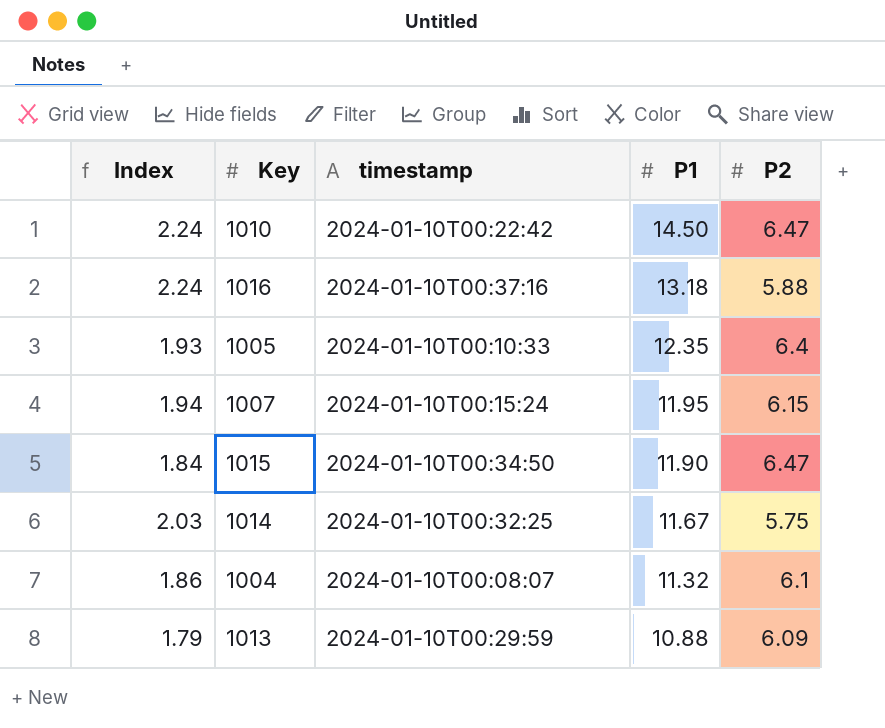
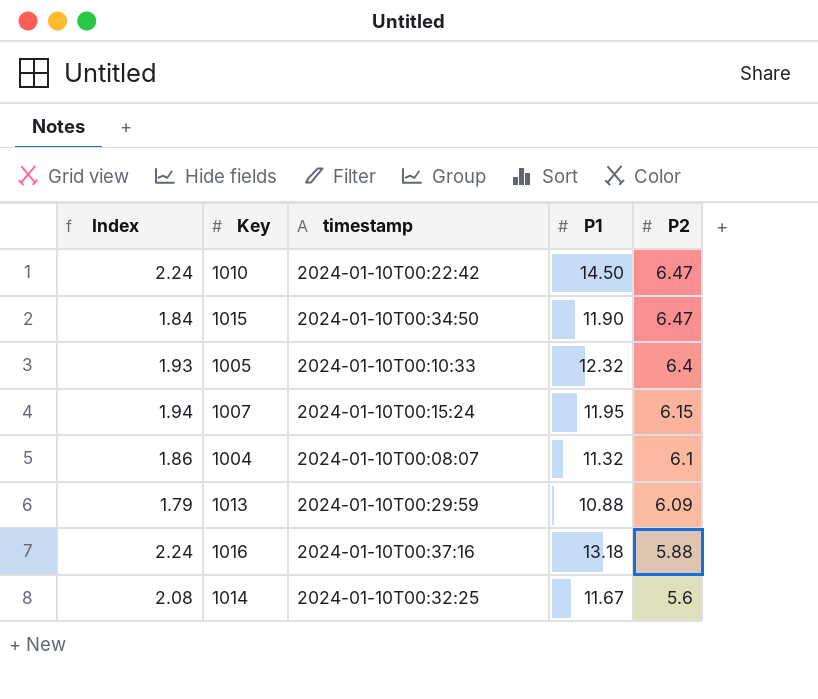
row order: P1 descending -> P2 descending
1005 | P1: 12.35 -> 12.32
1014 | Index: 2.03 -> 2.08
1014 | P2: 5.75 -> 5.6

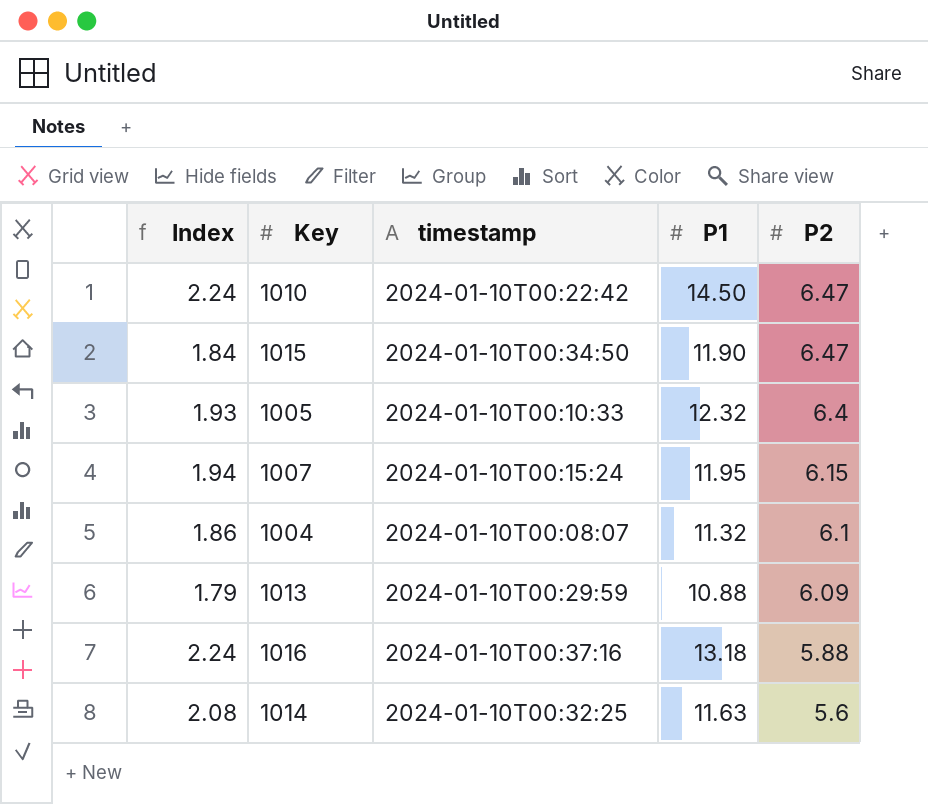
1014 | P1: 11.67 -> 11.63

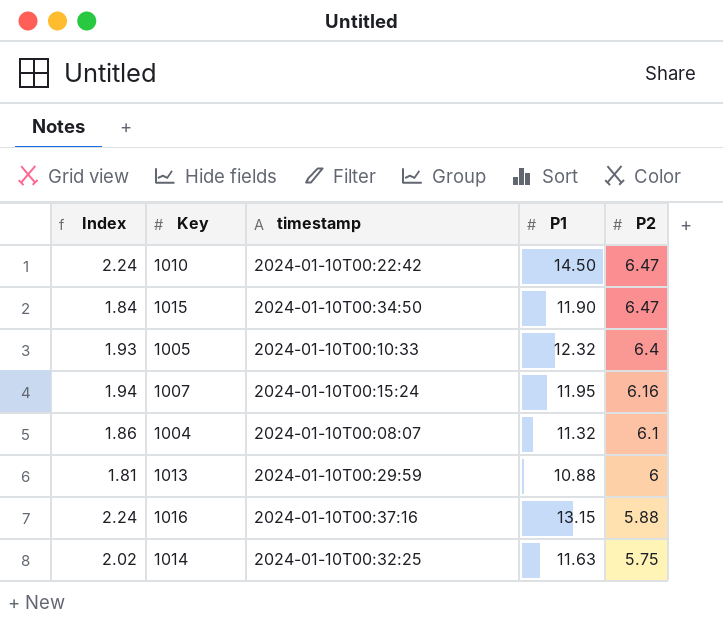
1007 | P2: 6.15 -> 6.16
1013 | Index: 1.79 -> 1.81
1013 | P2: 6.09 -> 6
1016 | P1: 13.18 -> 13.15
1014 | Index: 2.08 -> 2.02
1014 | P2: 5.6 -> 5.75

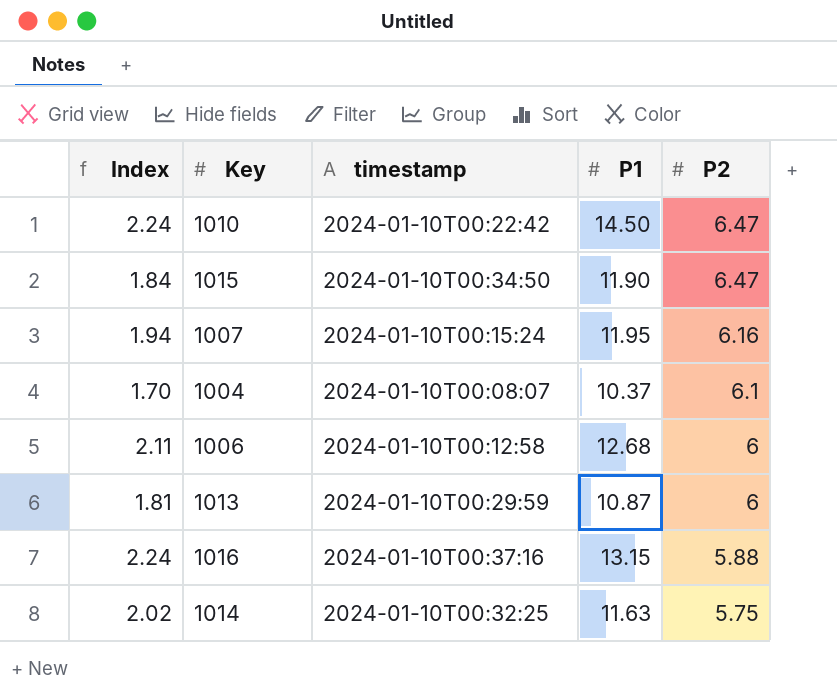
row 1005: 1.93 | 2024-01-10T00:10:33 | 12.32 | 6.4 -> none
1004 | Index: 1.86 -> 1.70
1004 | P1: 11.32 -> 10.37
row 1006: none -> 2.11 | 2024-01-10T00:12:58 | 12.68 | 6
1013 | P1: 10.88 -> 10.87

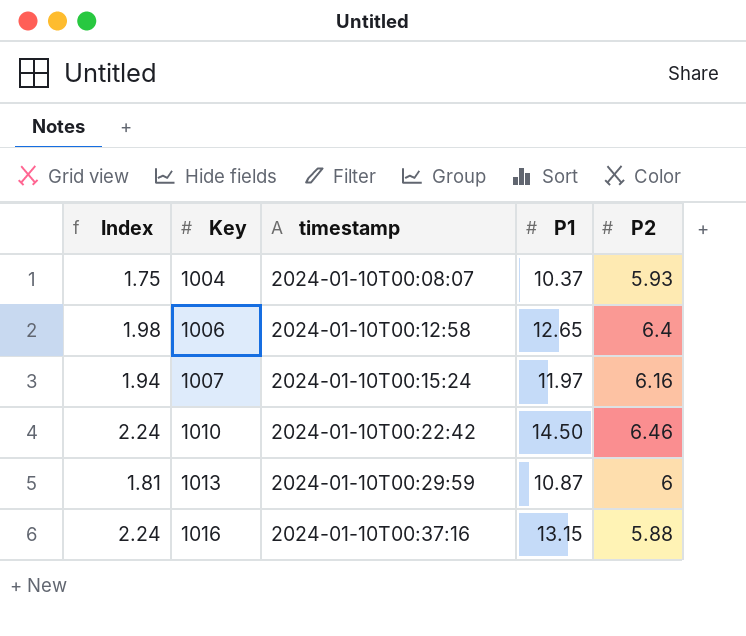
row order: P2 descending -> Key ascending
row 1015: 1.84 | 2024-01-10T00:34:50 | 11.90 | 6.47 -> none
row 1014: 2.02 | 2024-01-10T00:32:25 | 11.63 | 5.75 -> none
1004 | Index: 1.70 -> 1.75
1004 | P2: 6.1 -> 5.93
1006 | Index: 2.11 -> 1.98
1006 | P1: 12.68 -> 12.65
1006 | P2: 6 -> 6.4
1007 | P1: 11.95 -> 11.97
1010 | P2: 6.47 -> 6.46

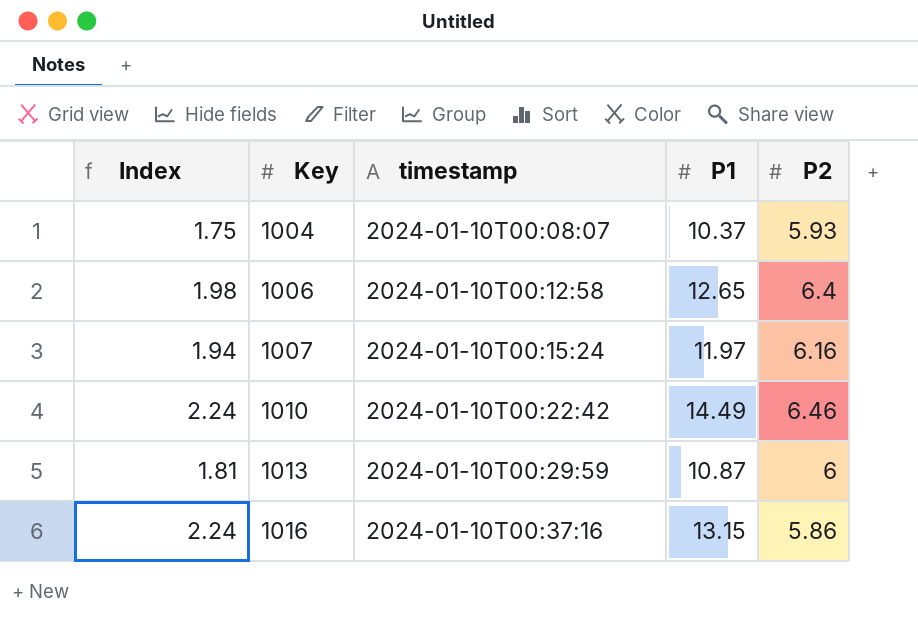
1010 | P1: 14.50 -> 14.49
1016 | P2: 5.88 -> 5.86

